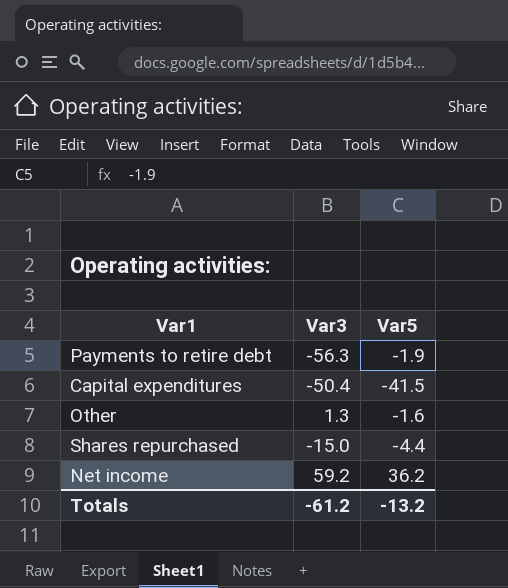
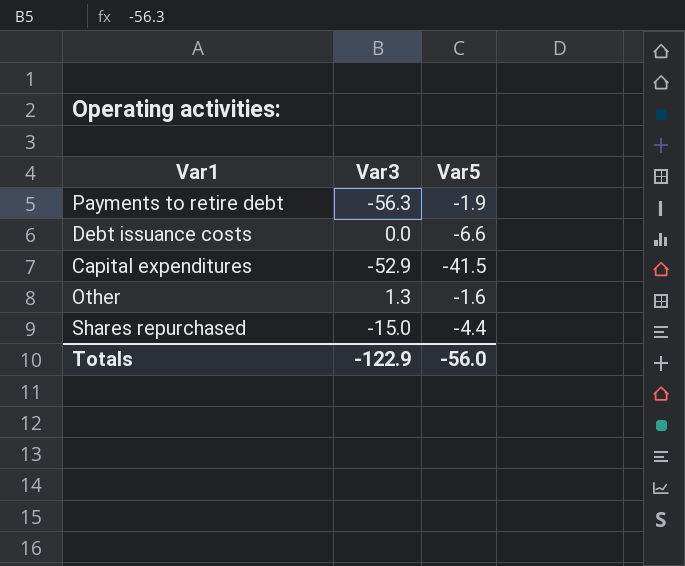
row Net income: 59.2 | 36.2 -> none
row Debt issuance costs: none -> 0.0 | -6.6
Capital expenditures | Var3: -50.4 -> -52.9
Totals | Var3: -61.2 -> -122.9
Totals | Var5: -13.2 -> -56.0

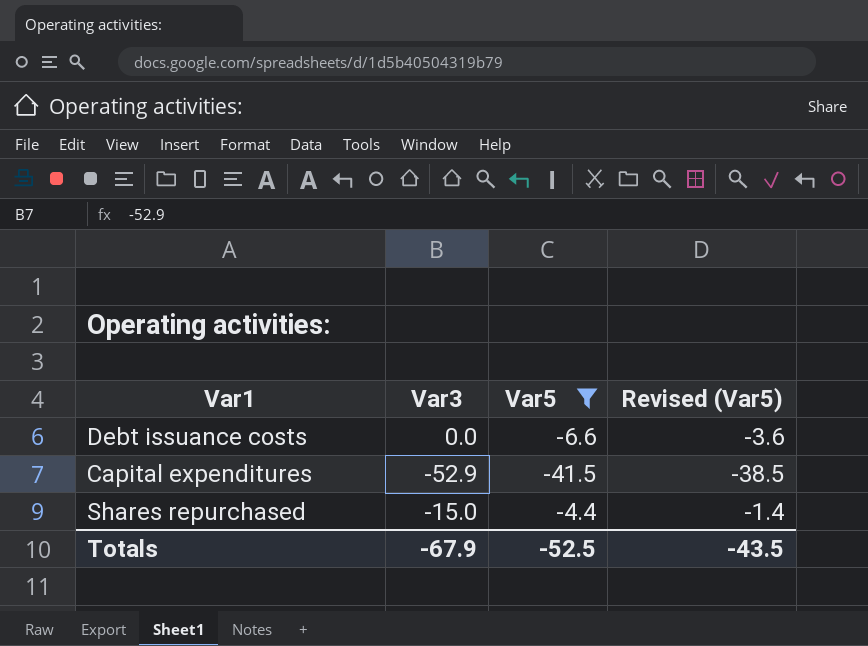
filter: none -> Var5 <= -4.4
column Revised (Var5) | formula: none -> [Var5] + 3
Totals | Var3: -122.9 -> -67.9
Totals | Var5: -56.0 -> -52.5

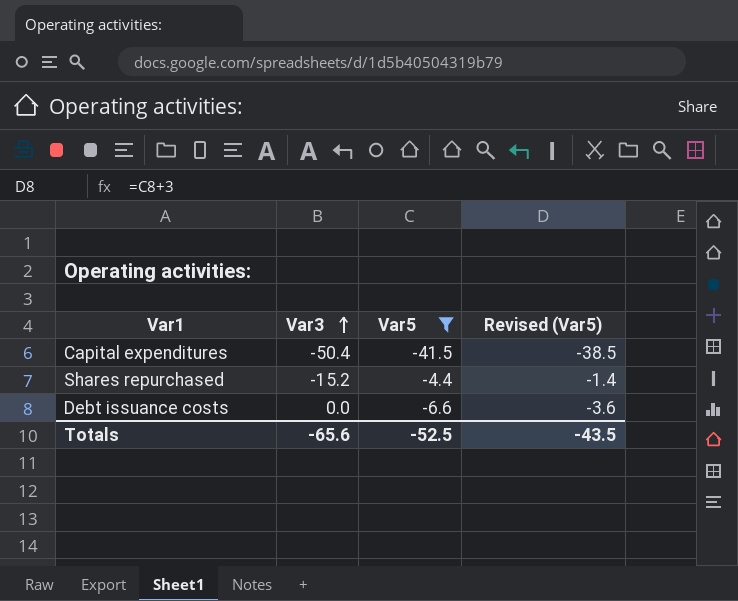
row order: none -> Var3 ascending
Capital expenditures | Var3: -52.9 -> -50.4
Shares repurchased | Var3: -15.0 -> -15.2
Totals | Var3: -67.9 -> -65.6

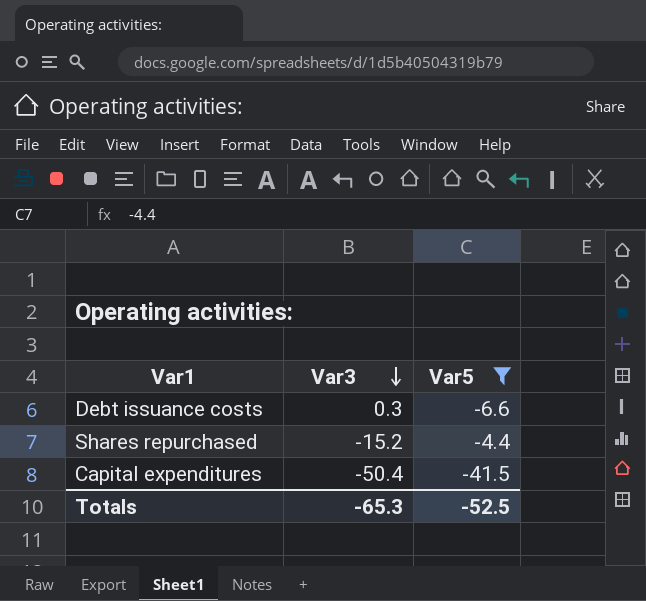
row order: Var3 ascending -> Var3 descending
column Revised (Var5) | formula: [Var5] + 3 -> none
Debt issuance costs | Var3: 0.0 -> 0.3
Totals | Var3: -65.6 -> -65.3

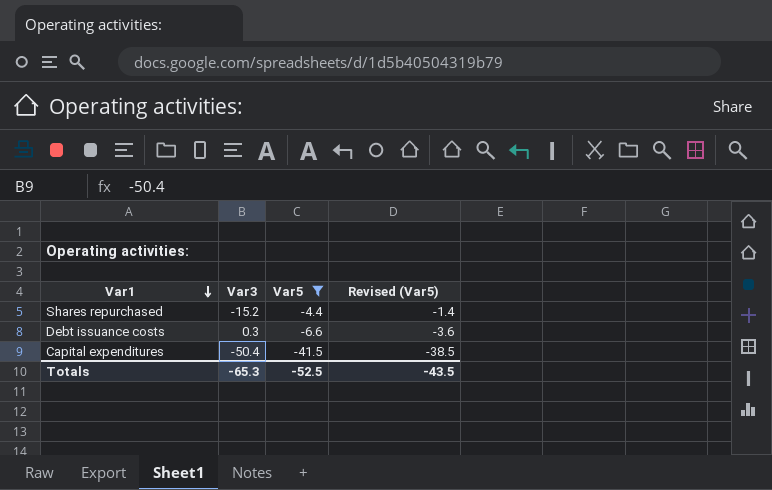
row order: Var3 descending -> Var1 descending
column Revised (Var5) | formula: none -> [Var5] + 3

